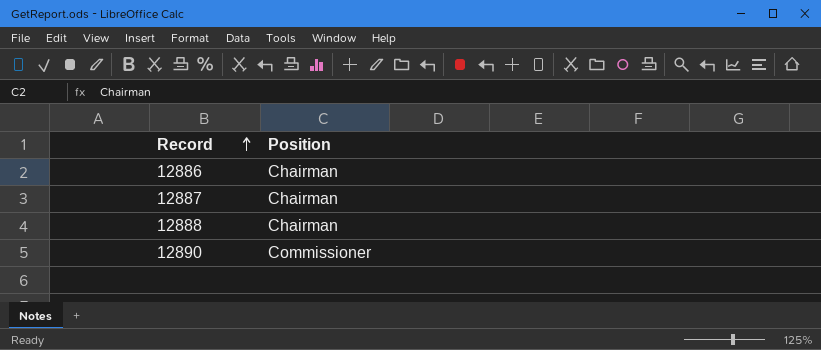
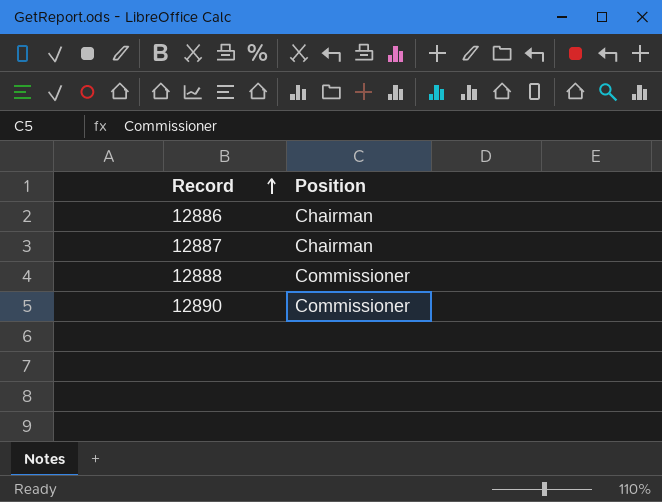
12888 | Position: Chairman -> Commissioner

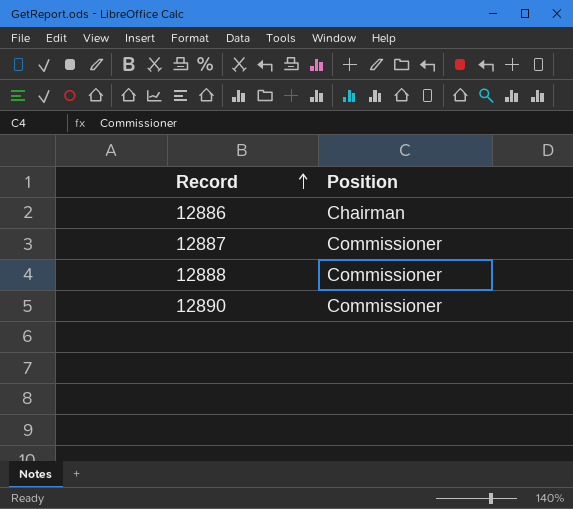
12887 | Position: Chairman -> Commissioner

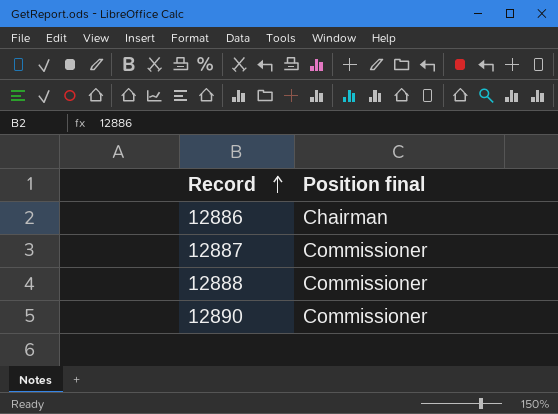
column name: Position -> Position final

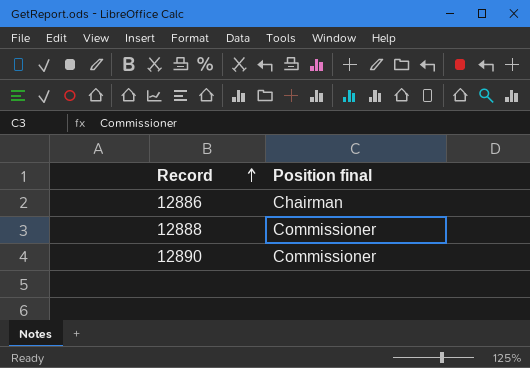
row 12887: Commissioner -> none

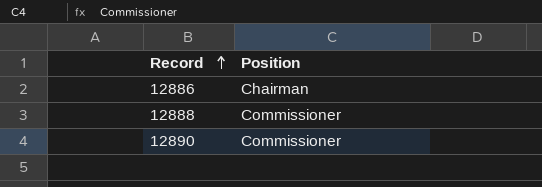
column name: Position final -> Position

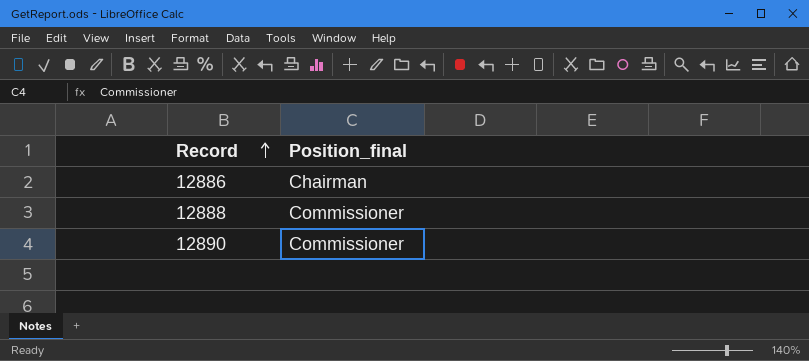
column name: Position -> Position_final

